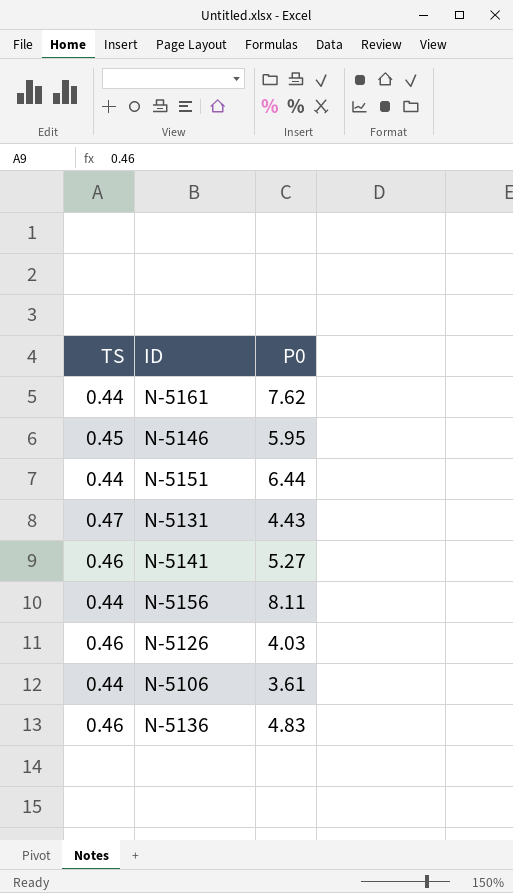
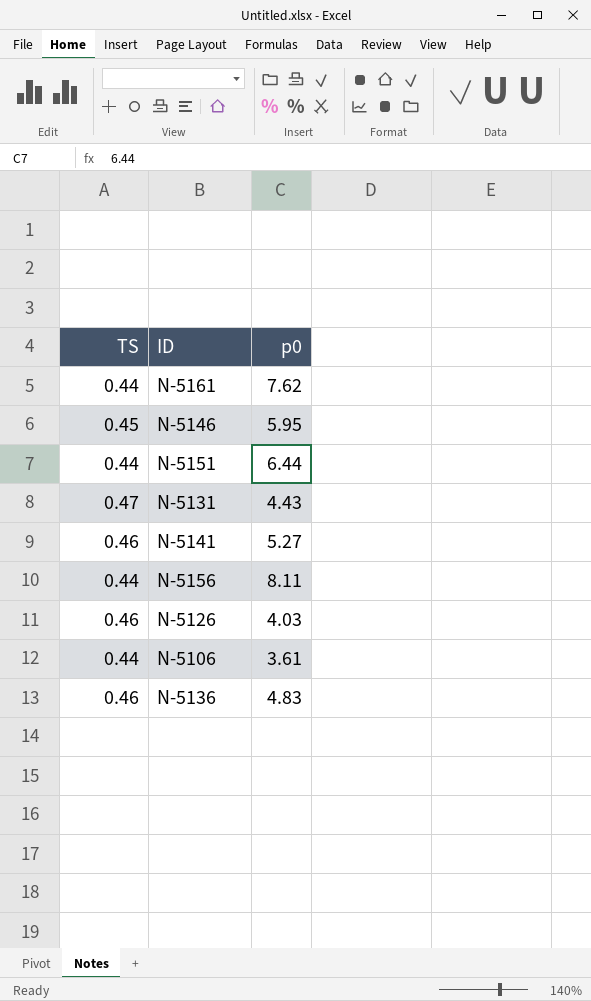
column name: P0 -> p0

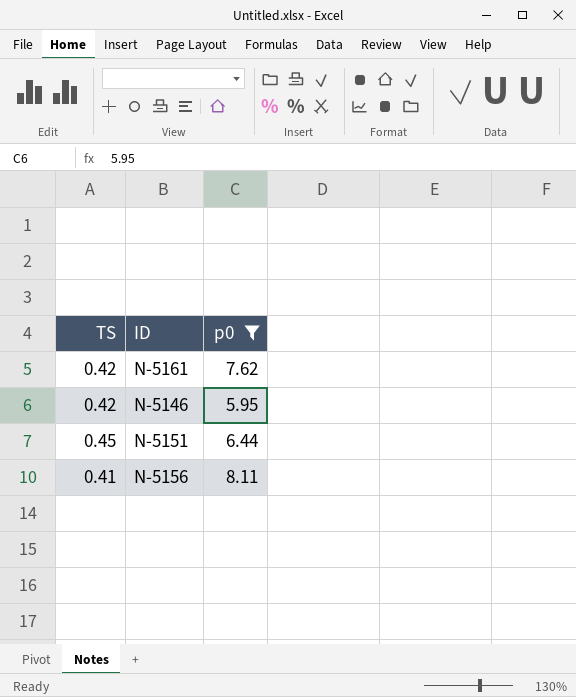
filter: none -> p0 >= 5.95
N-5161 | TS: 0.44 -> 0.42
N-5146 | TS: 0.45 -> 0.42
N-5151 | TS: 0.44 -> 0.45
N-5156 | TS: 0.44 -> 0.41

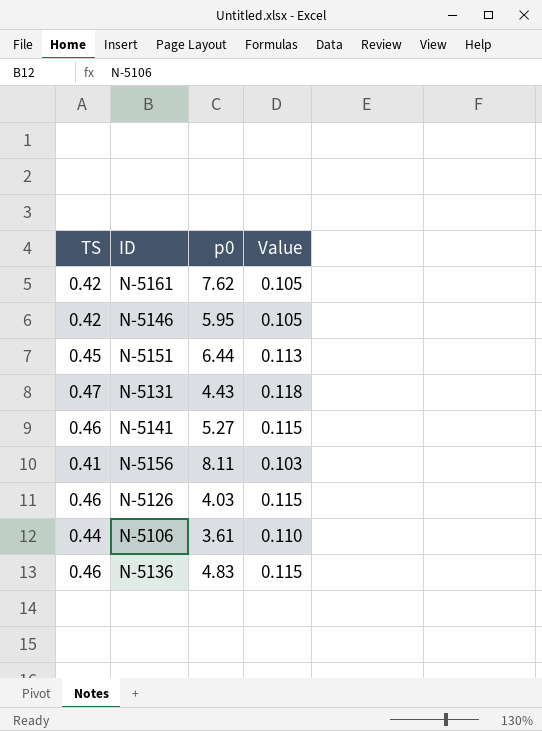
filter: p0 >= 5.95 -> none
column Value | formula: none -> [TS] * 0.25

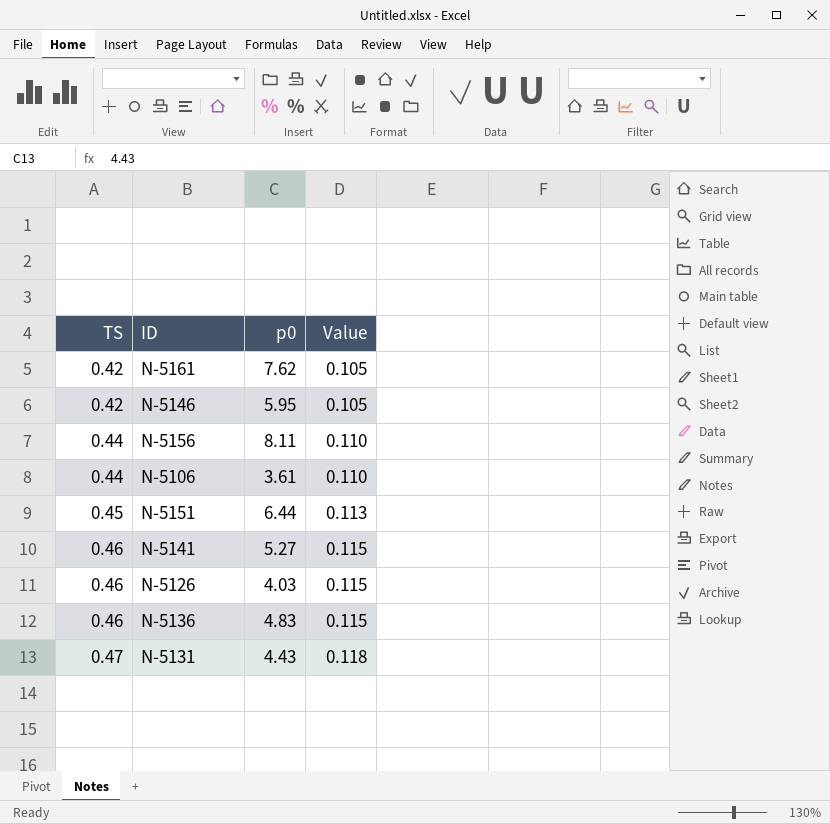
row order: none -> TS ascending
N-5156 | TS: 0.41 -> 0.44
N-5156 | Value: 0.103 -> 0.110

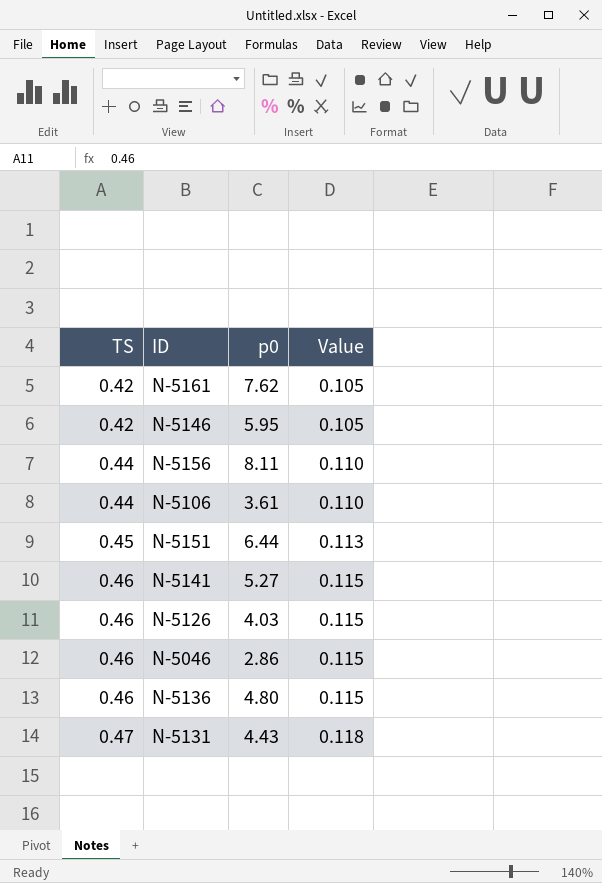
row N-5046: none -> 0.46 | 2.86 | 0.115
N-5136 | p0: 4.83 -> 4.80

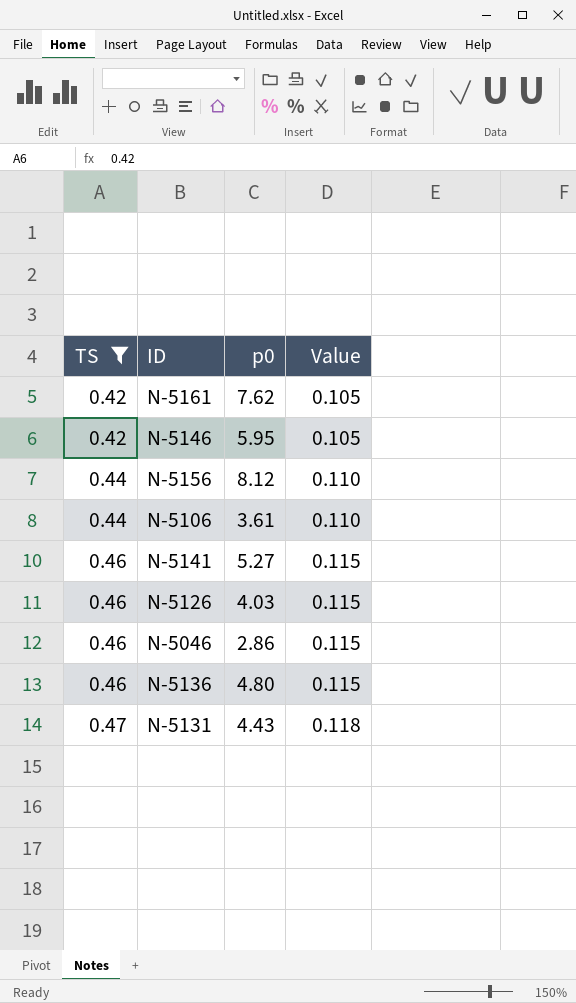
filter: none -> TS != 0.45
N-5156 | p0: 8.11 -> 8.12

